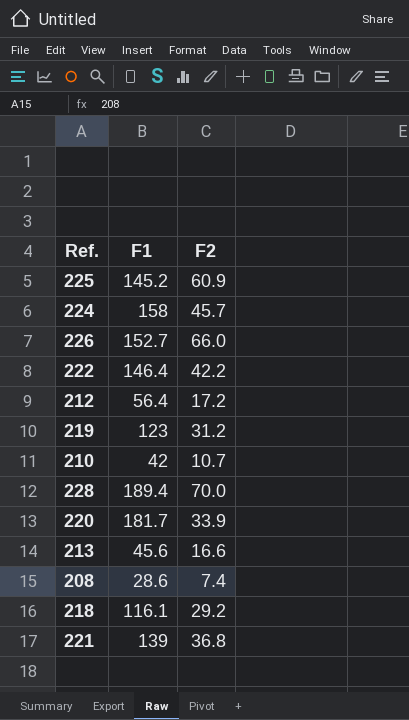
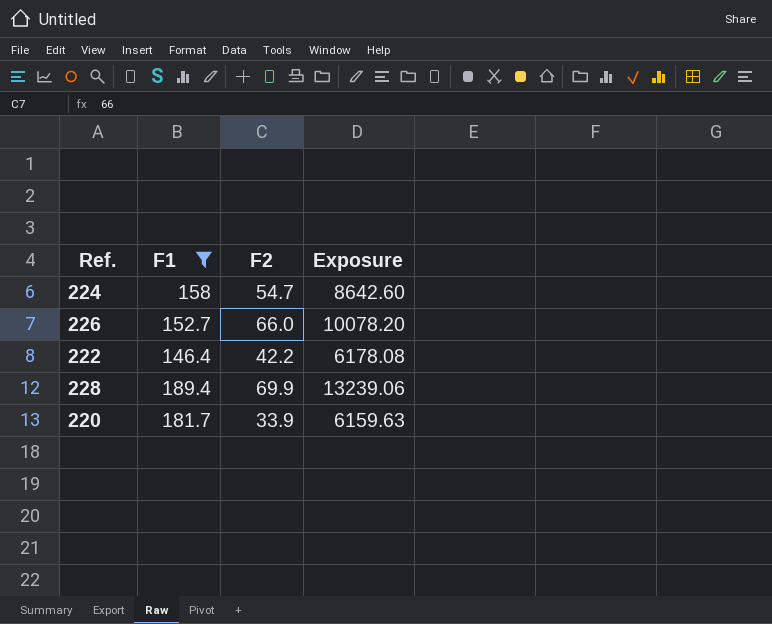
filter: none -> F1 >= 146.4
column Exposure | formula: none -> [F1] * [F2]
224 | F2: 45.7 -> 54.7
228 | F2: 70.0 -> 69.9

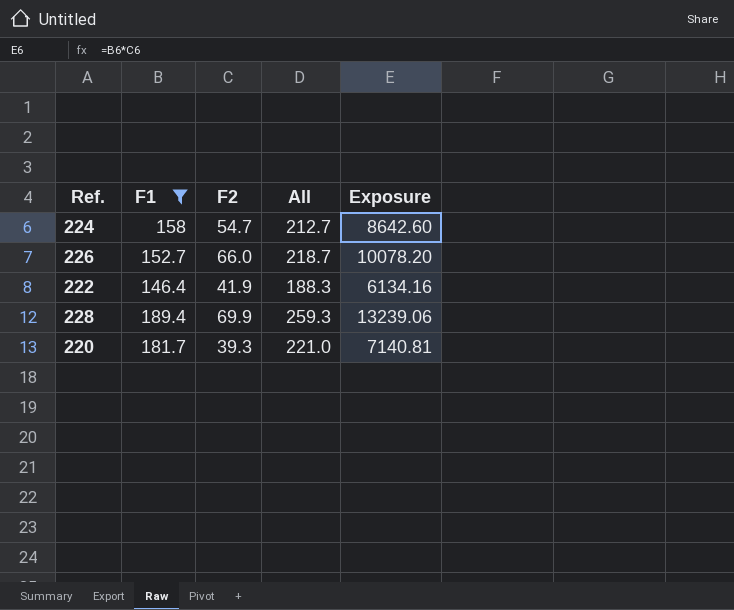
column All | formula: none -> [F1] + [F2]
222 | F2: 42.2 -> 41.9
222 | Exposure: 6178.08 -> 6134.16
220 | F2: 33.9 -> 39.3
220 | Exposure: 6159.63 -> 7140.81

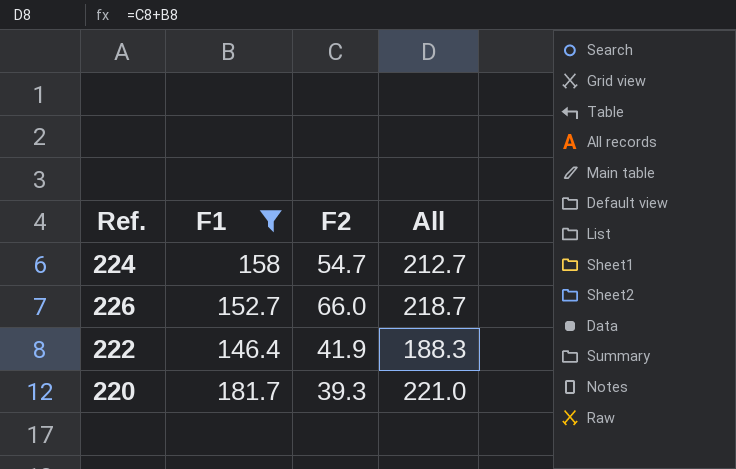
column Exposure | formula: [F1] * [F2] -> none
row 228: 189.4 | 69.9 | 259.3 | 13239.06 -> none

